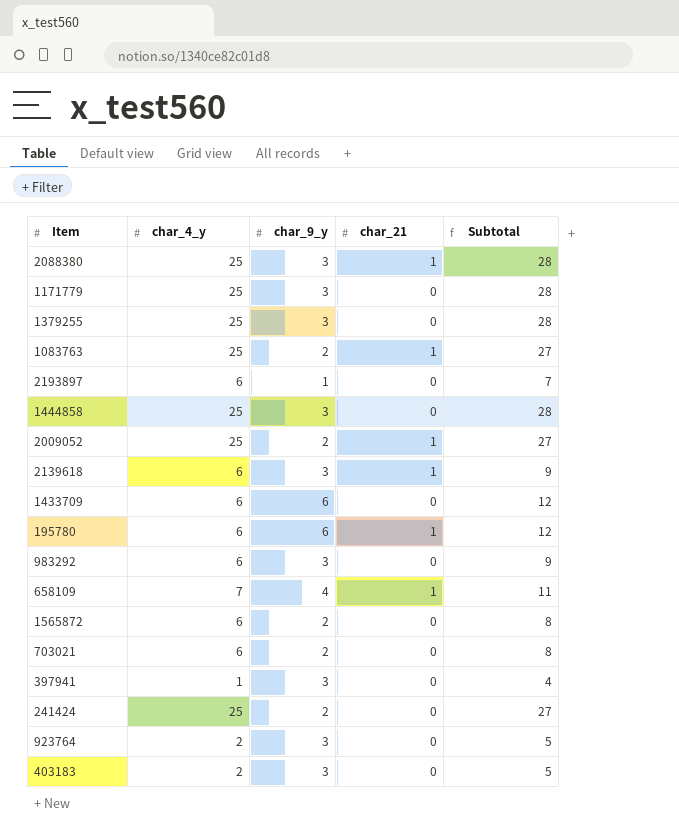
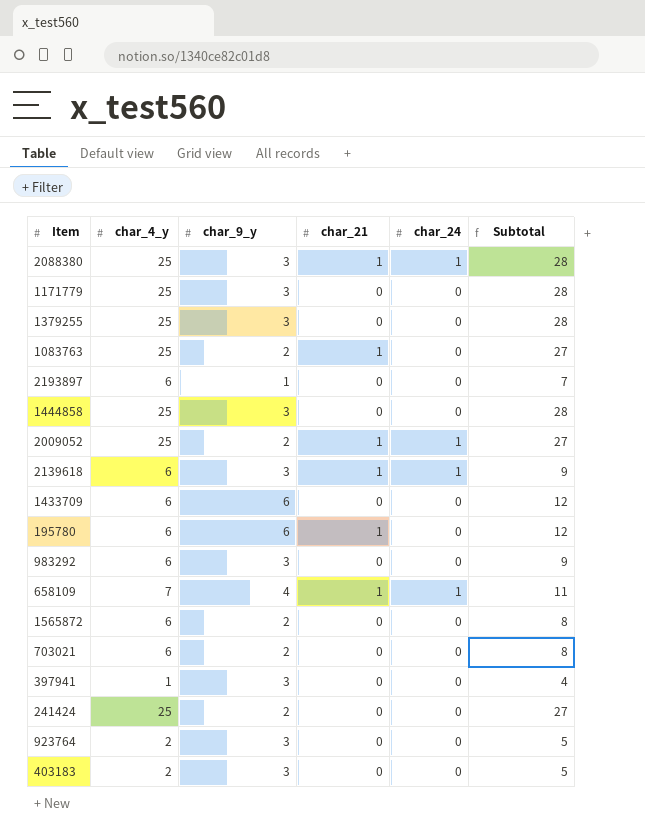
column char_24 | position: none -> 5

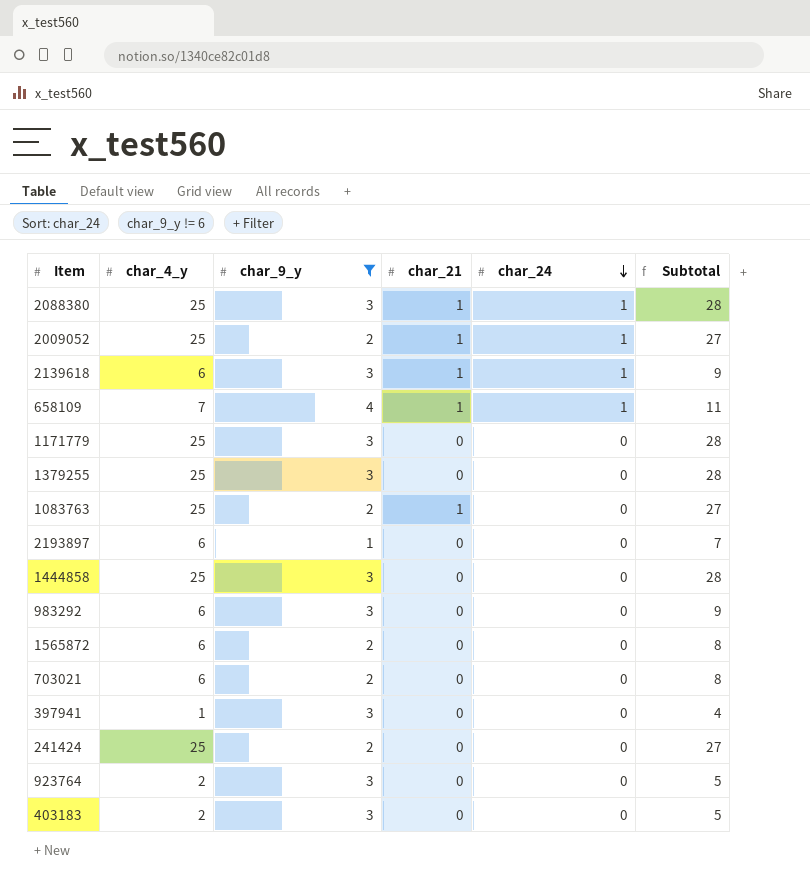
filter: none -> char_9_y != 6
row order: none -> char_24 descending

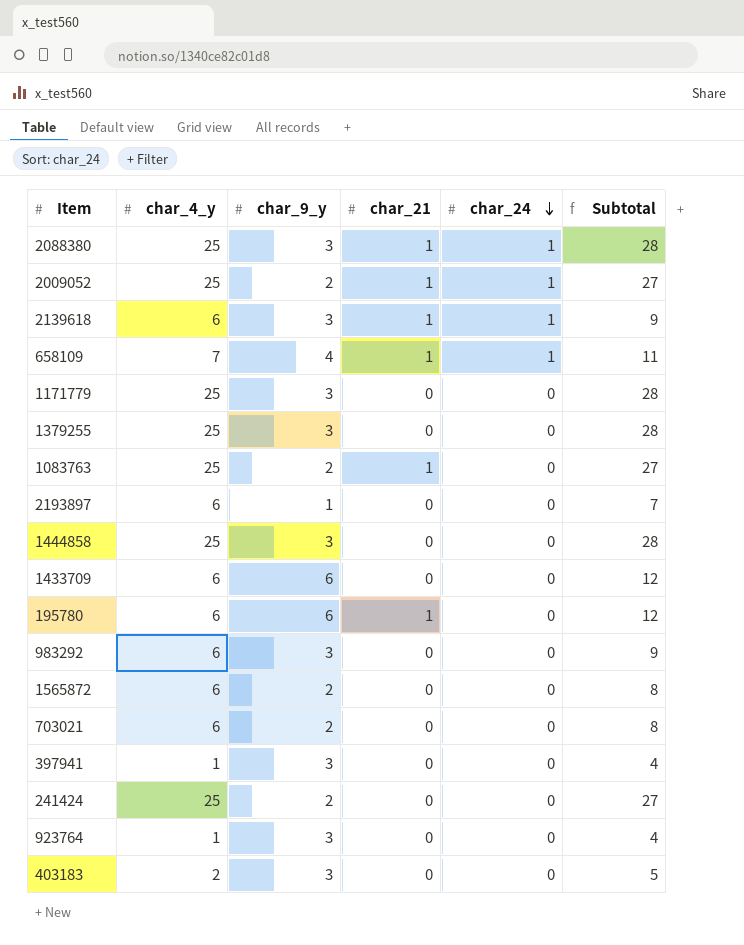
filter: char_9_y != 6 -> none
923764 | char_4_y: 2 -> 1
923764 | Subtotal: 5 -> 4

